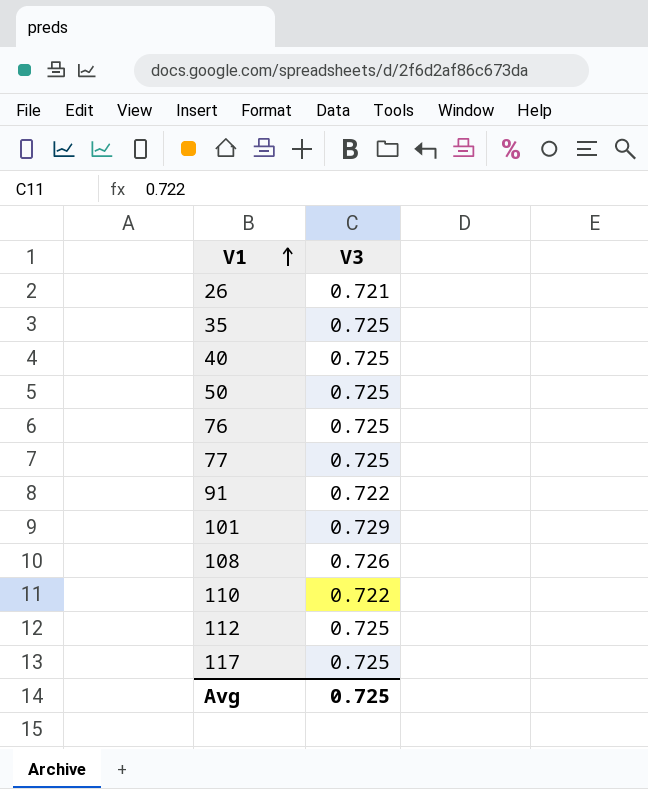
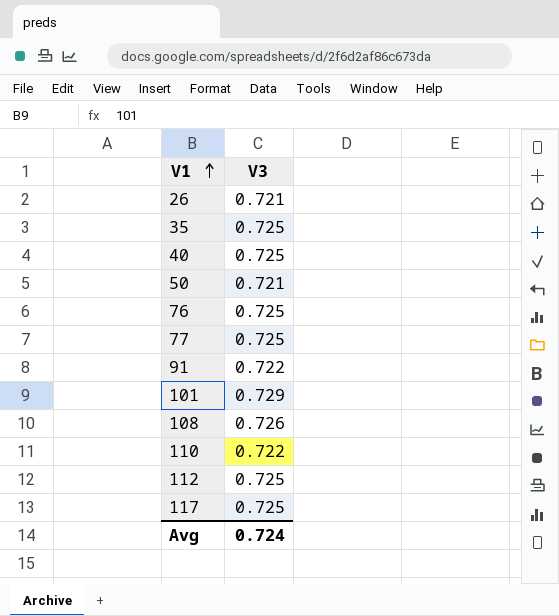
50 | V3: 0.725 -> 0.721
Avg | V3: 0.725 -> 0.724

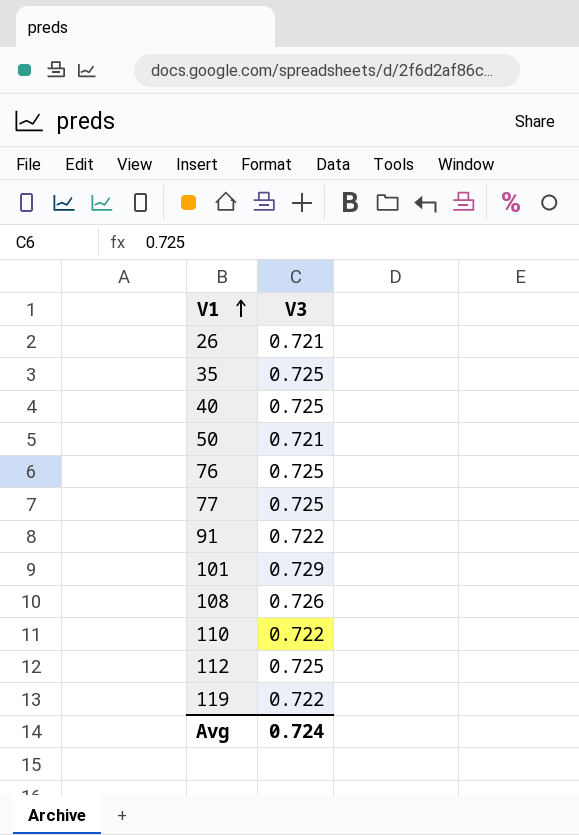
row 117: 0.725 -> none
row 119: none -> 0.722

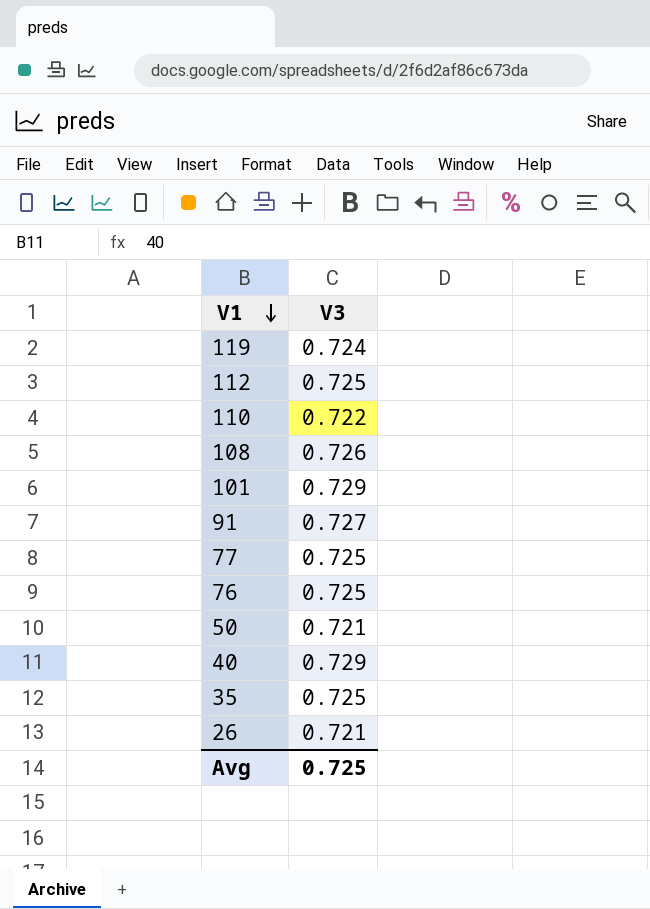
row order: V1 ascending -> V1 descending
119 | V3: 0.722 -> 0.724
91 | V3: 0.722 -> 0.727
40 | V3: 0.725 -> 0.729
Avg | V3: 0.724 -> 0.725

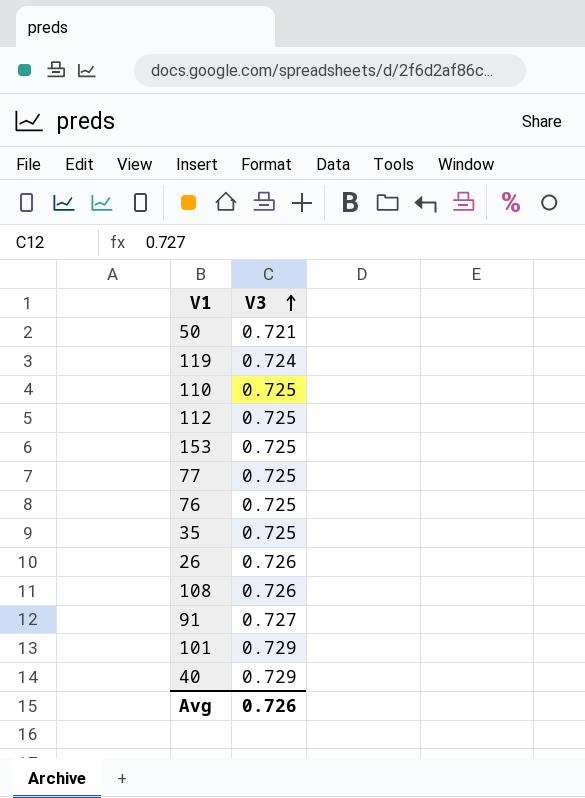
row order: V1 descending -> V3 ascending
110 | V3: 0.722 -> 0.725
row 153: none -> 0.725
26 | V3: 0.721 -> 0.726
Avg | V3: 0.725 -> 0.726

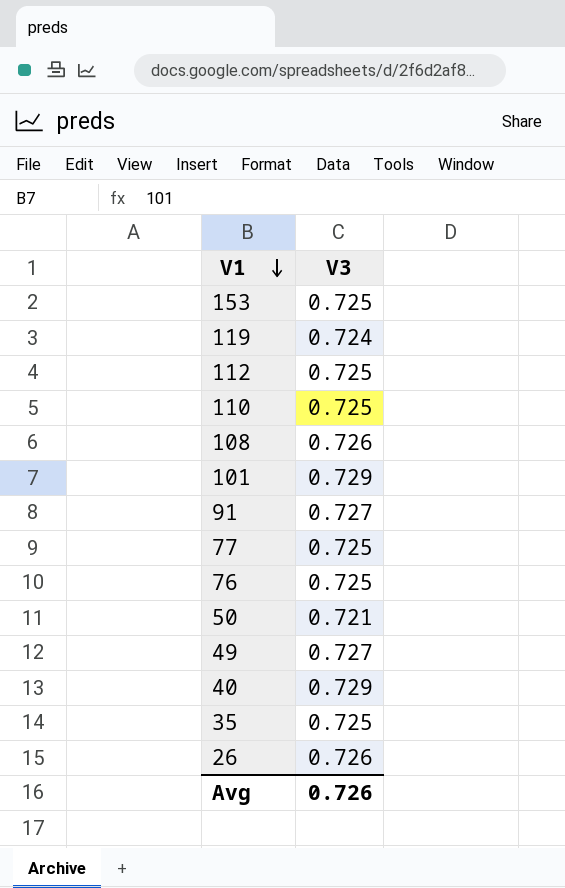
row order: V3 ascending -> V1 descending
row 49: none -> 0.727

